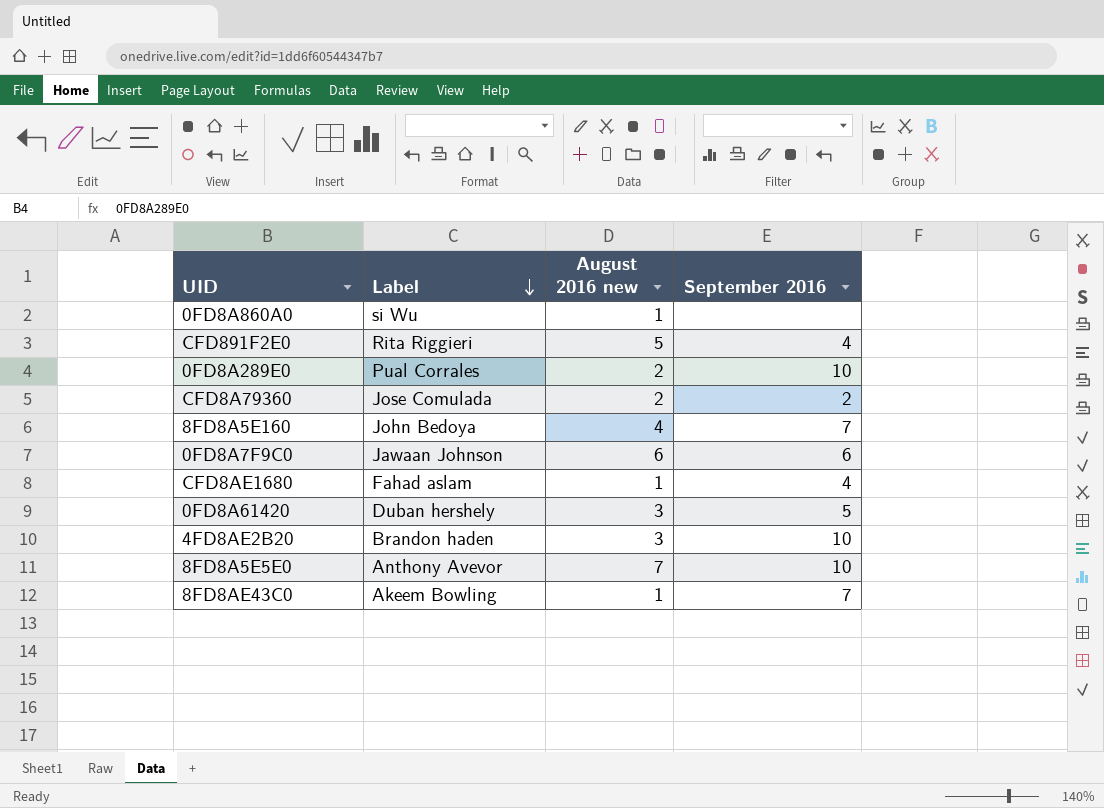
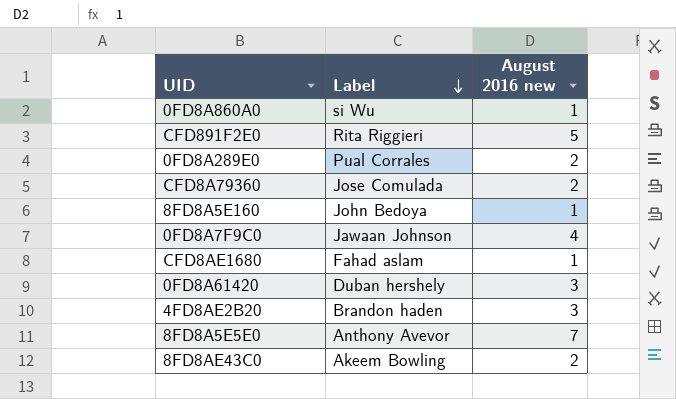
column September 2016 | position: 4 -> none
8FD8A5E160 | August 2016 new: 4 -> 1
0FD8A7F9C0 | August 2016 new: 6 -> 4
8FD8AE43C0 | August 2016 new: 1 -> 2

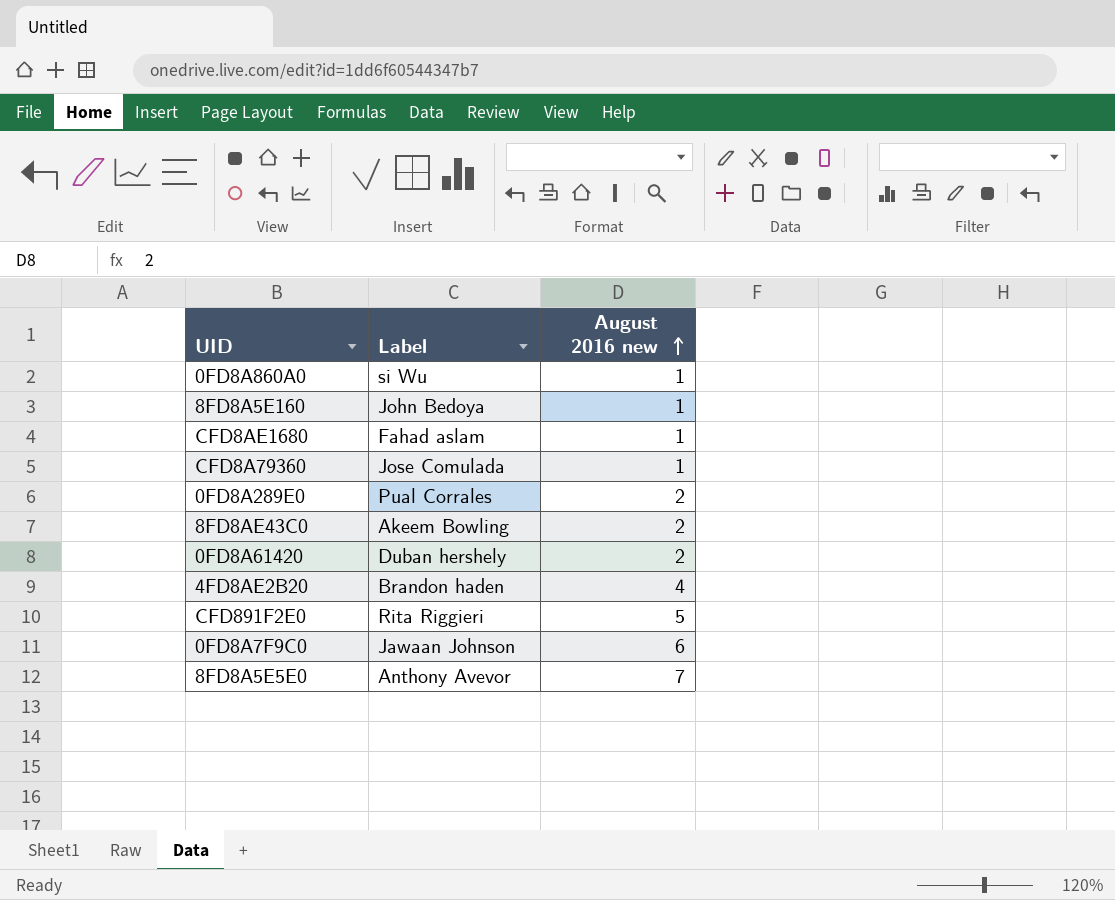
row order: Label descending -> August 2016 new ascending
CFD8A79360 | August 2016 new: 2 -> 1
0FD8A61420 | August 2016 new: 3 -> 2
4FD8AE2B20 | August 2016 new: 3 -> 4
0FD8A7F9C0 | August 2016 new: 4 -> 6

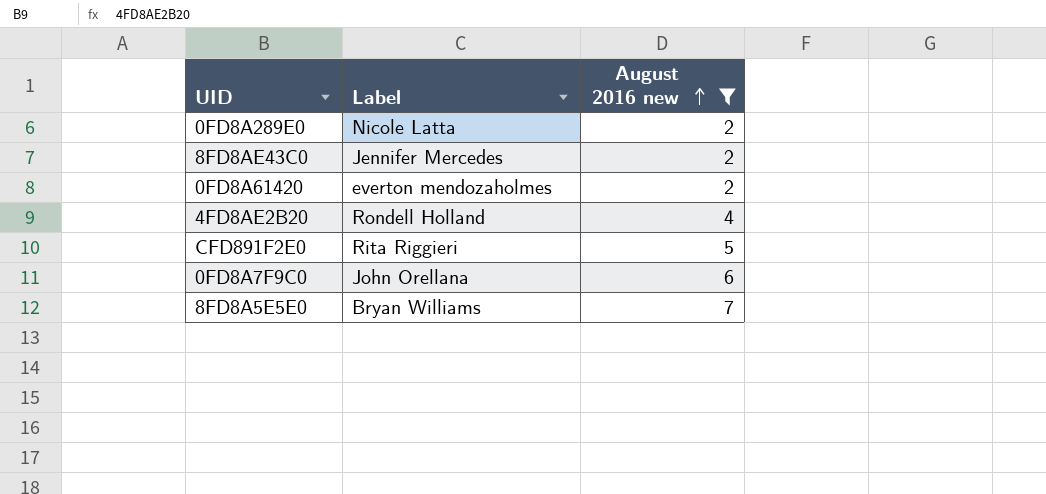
filter: none -> August 2016 new != 1
0FD8A289E0 | Label: Pual Corrales -> Nicole Latta
8FD8AE43C0 | Label: Akeem Bowling -> Jennifer Mercedes
0FD8A61420 | Label: Duban hershely -> everton mendozaholmes
4FD8AE2B20 | Label: Brandon haden -> Rondell Holland
0FD8A7F9C0 | Label: Jawaan Johnson -> John Orellana
8FD8A5E5E0 | Label: Anthony Avevor -> Bryan Williams

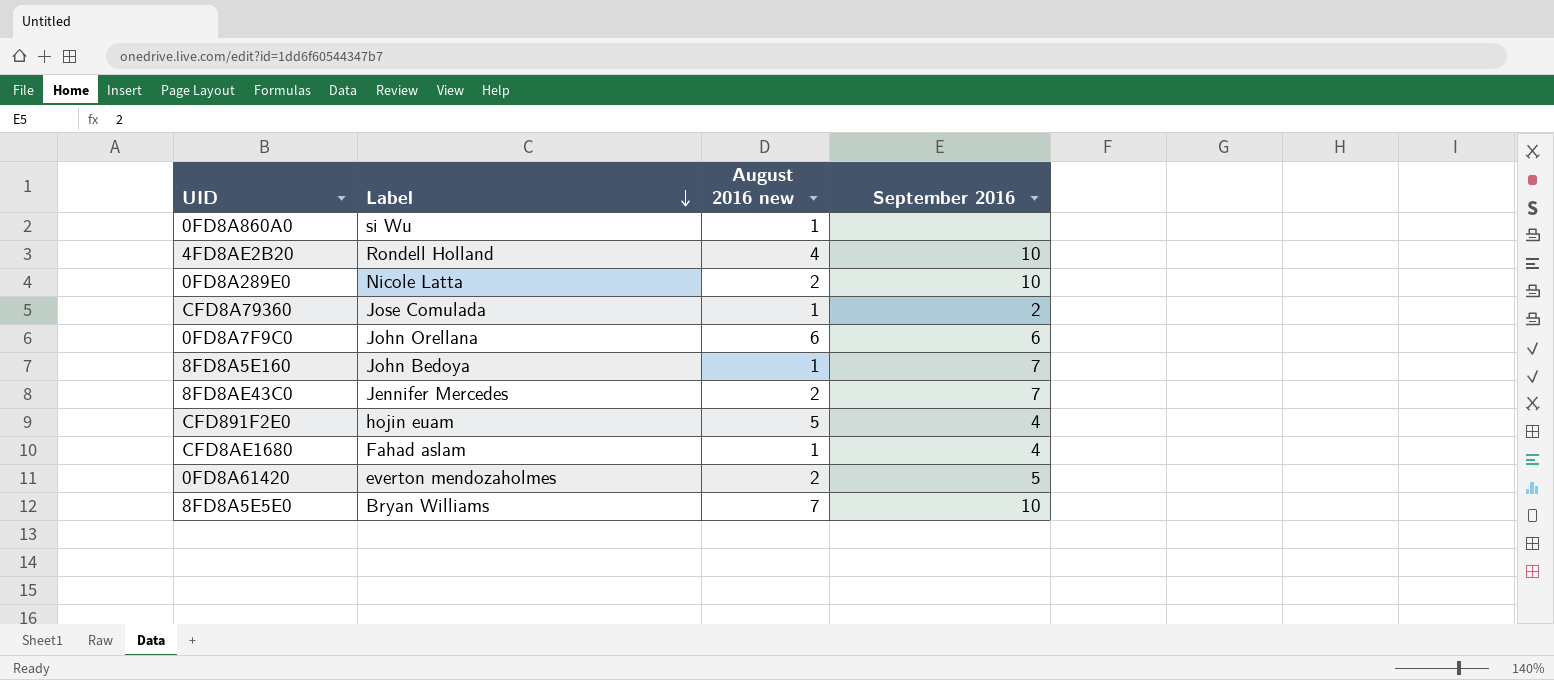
filter: August 2016 new != 1 -> none
row order: August 2016 new ascending -> Label descending
column September 2016 | position: none -> 4
CFD891F2E0 | Label: Rita Riggieri -> hojin euam

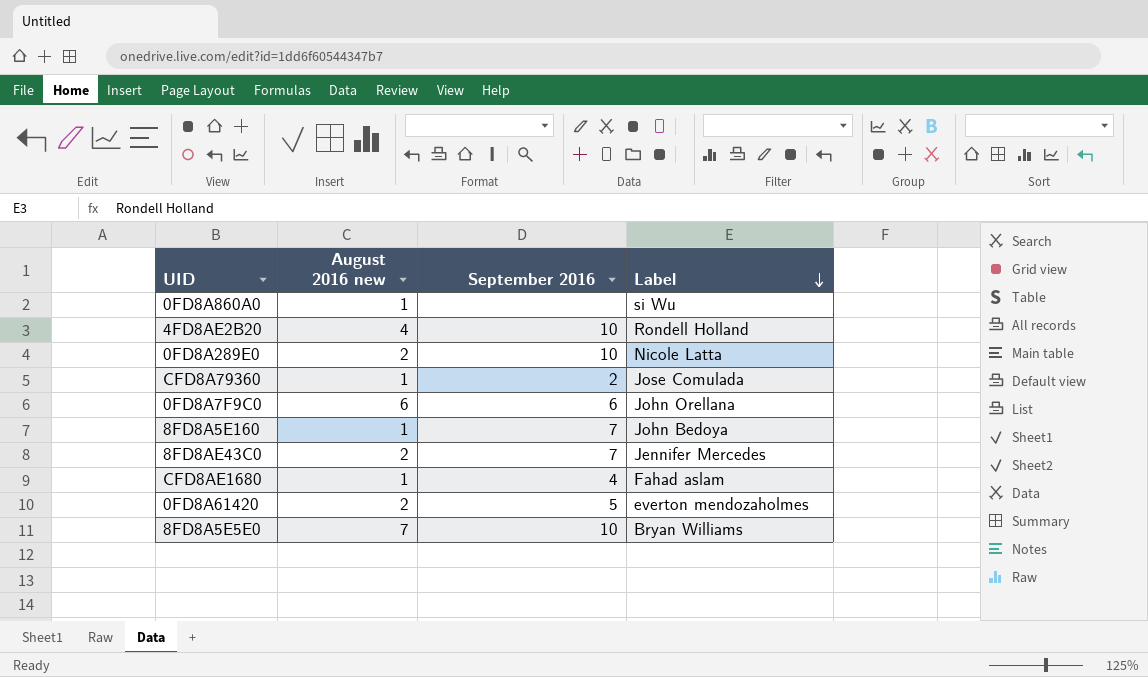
column Label | position: 2 -> 4
row CFD891F2E0: hojin euam | 5 | 4 -> none

